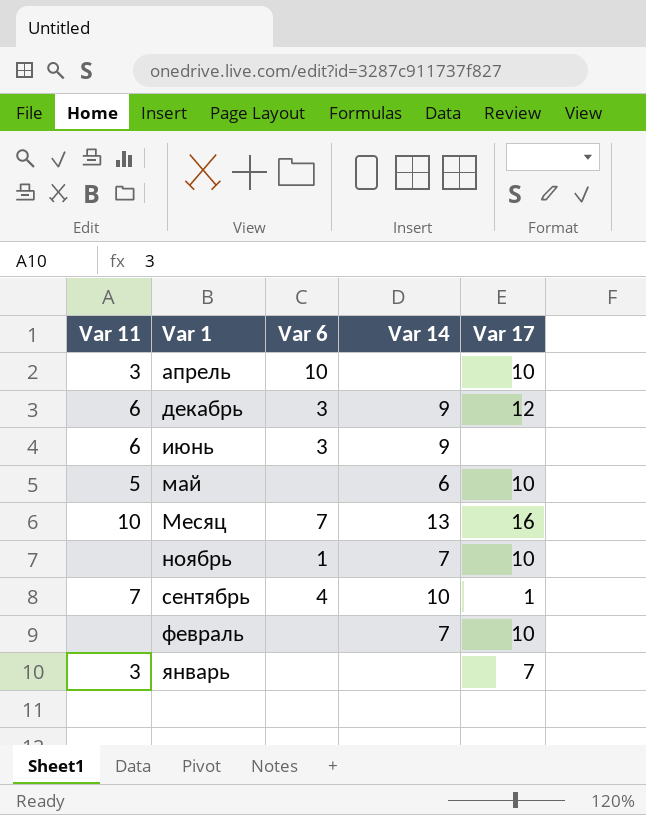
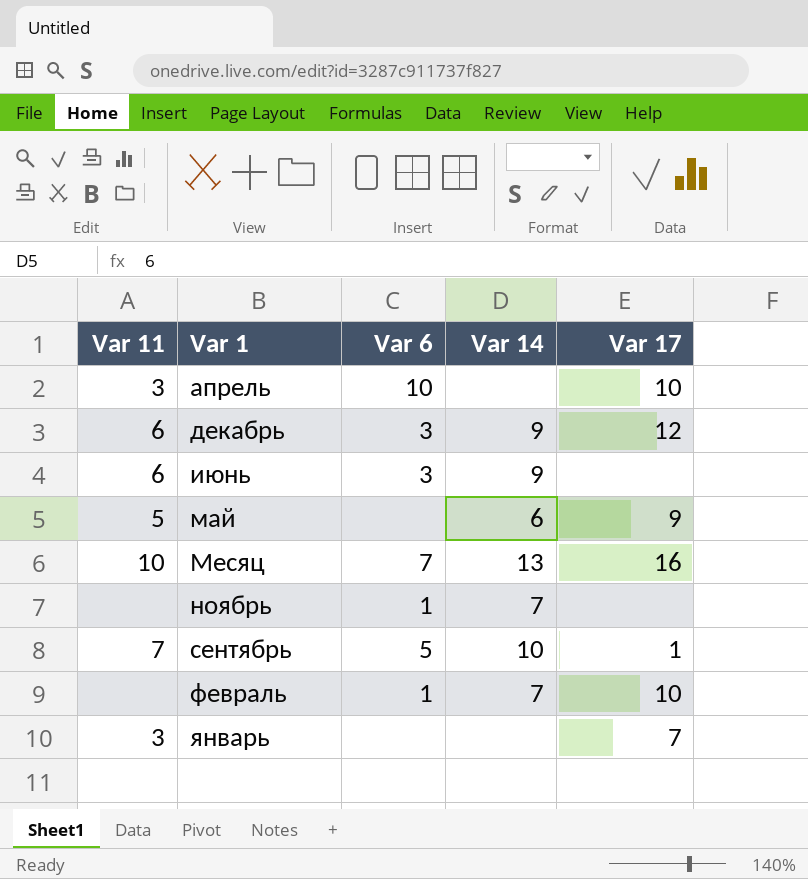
май | Var 17: 10 -> 9
ноябрь | Var 17: 10 -> none
сентябрь | Var 6: 4 -> 5
февраль | Var 6: none -> 1

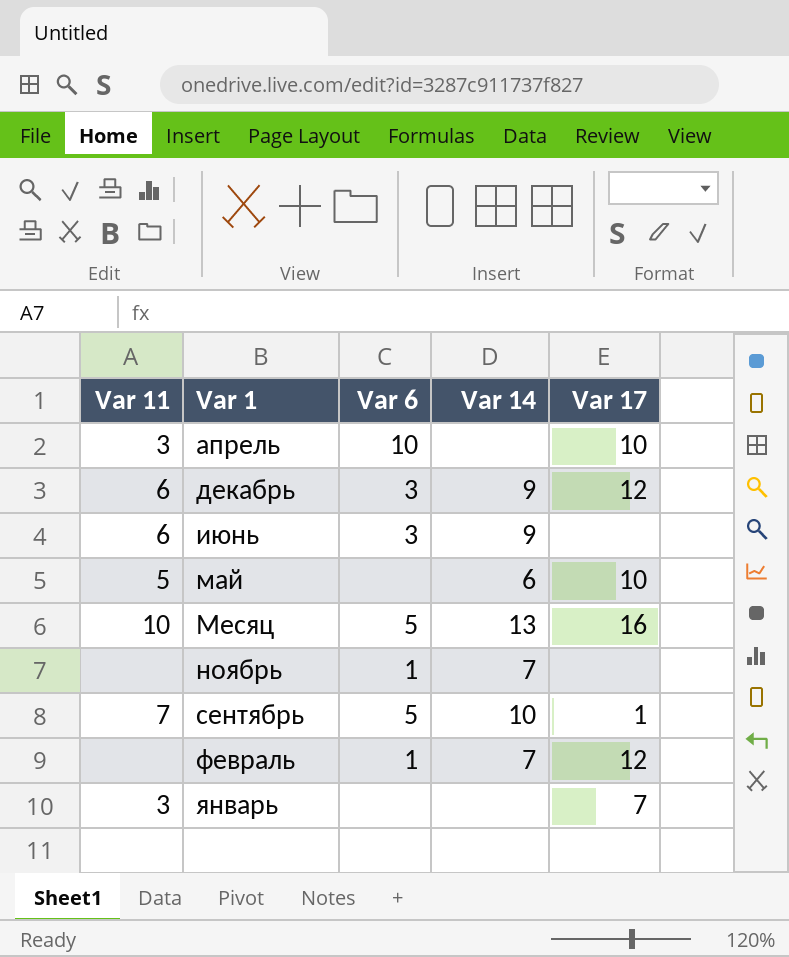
май | Var 17: 9 -> 10
Месяц | Var 6: 7 -> 5
февраль | Var 17: 10 -> 12

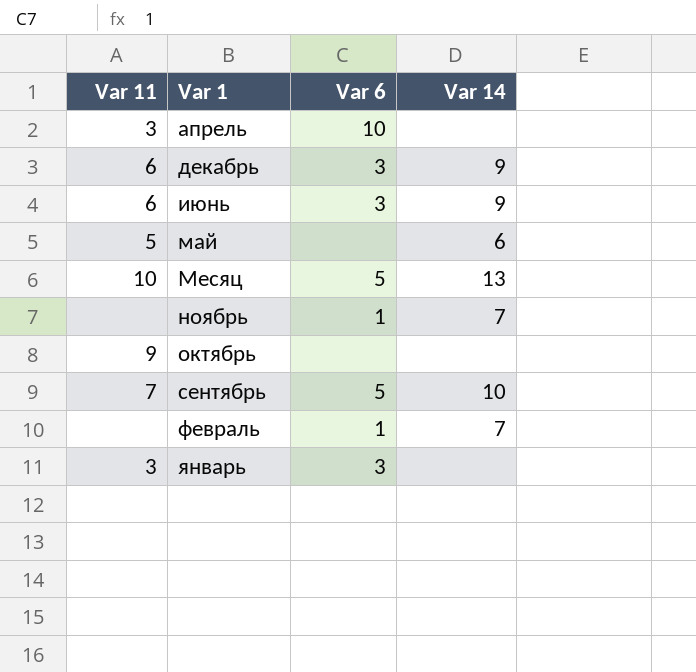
column Var 17 | position: 5 -> none
row октябрь: none -> 9 | none | none
январь | Var 6: none -> 3

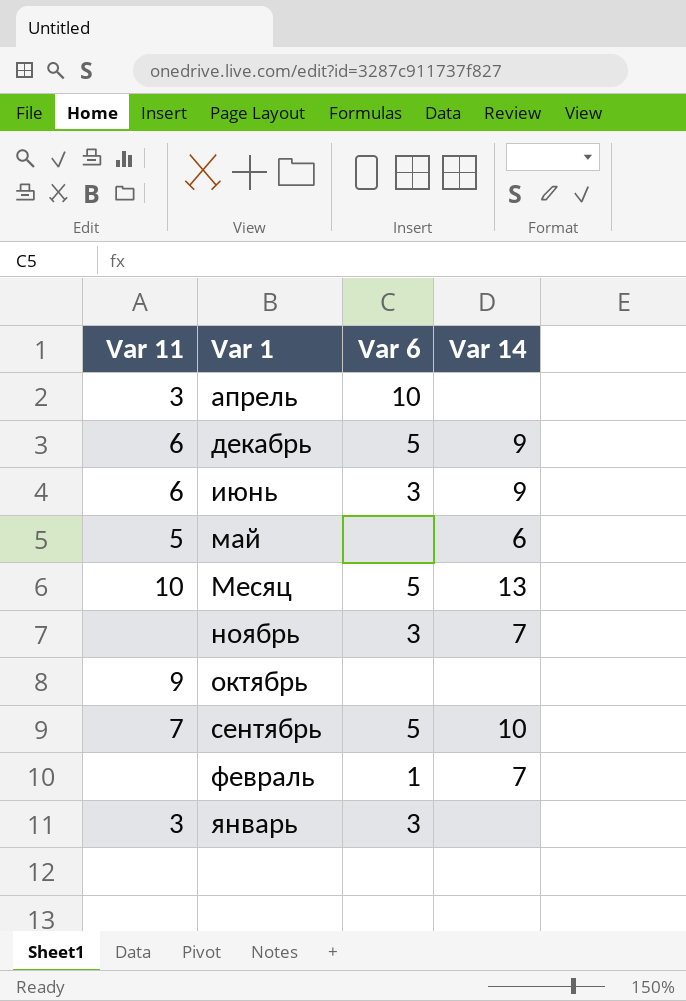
декабрь | Var 6: 3 -> 5
ноябрь | Var 6: 1 -> 3

